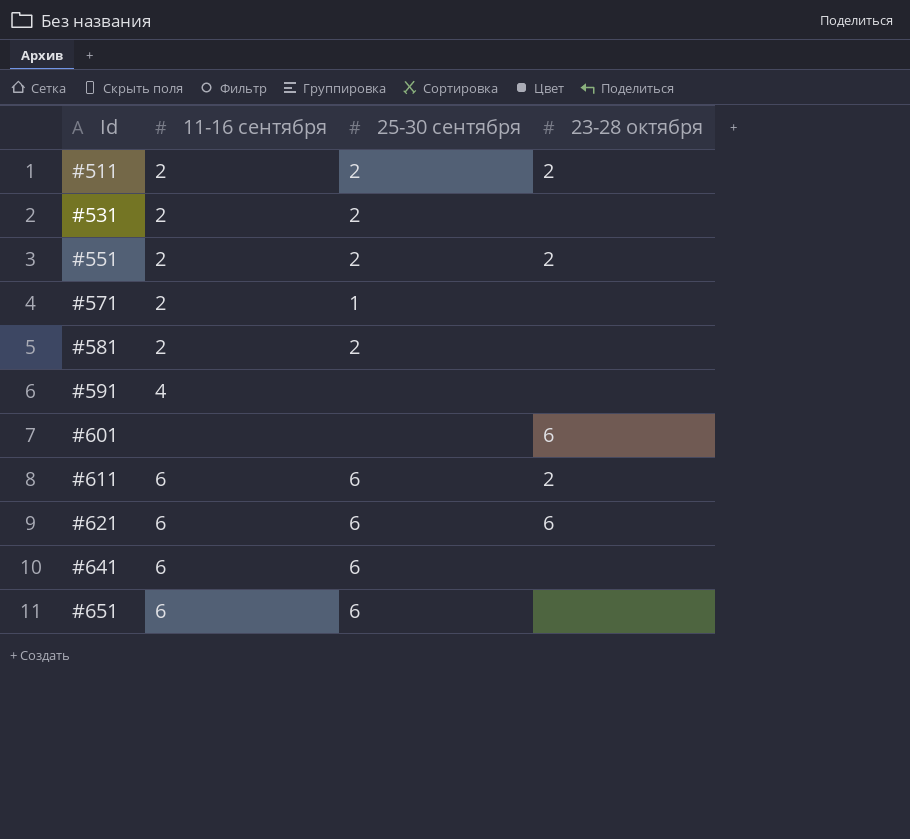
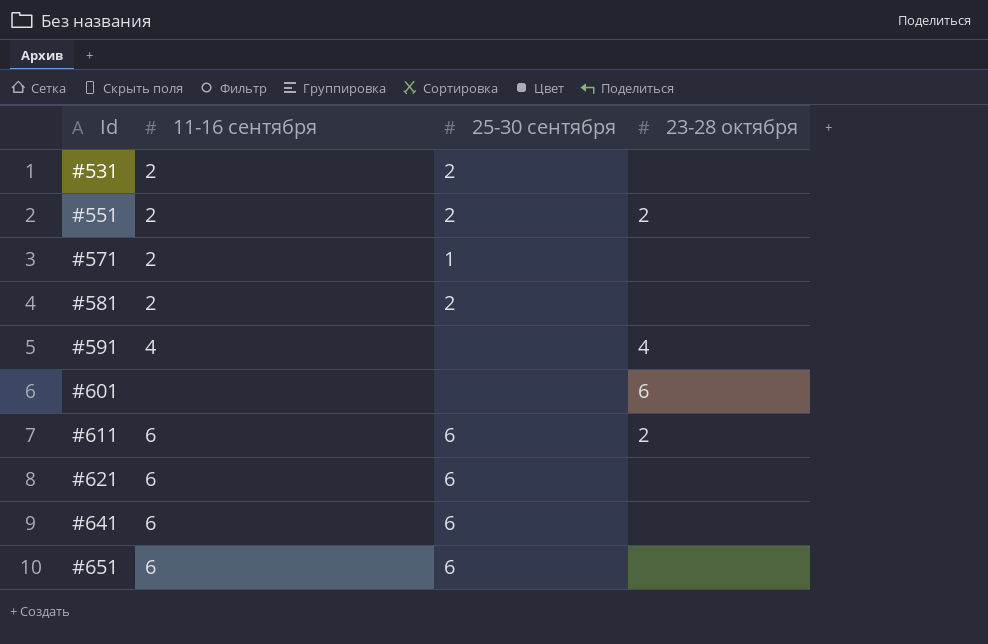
row #511: 2 | 2 | 2 -> none
#591 | 23-28 октября: none -> 4
#621 | 23-28 октября: 6 -> none

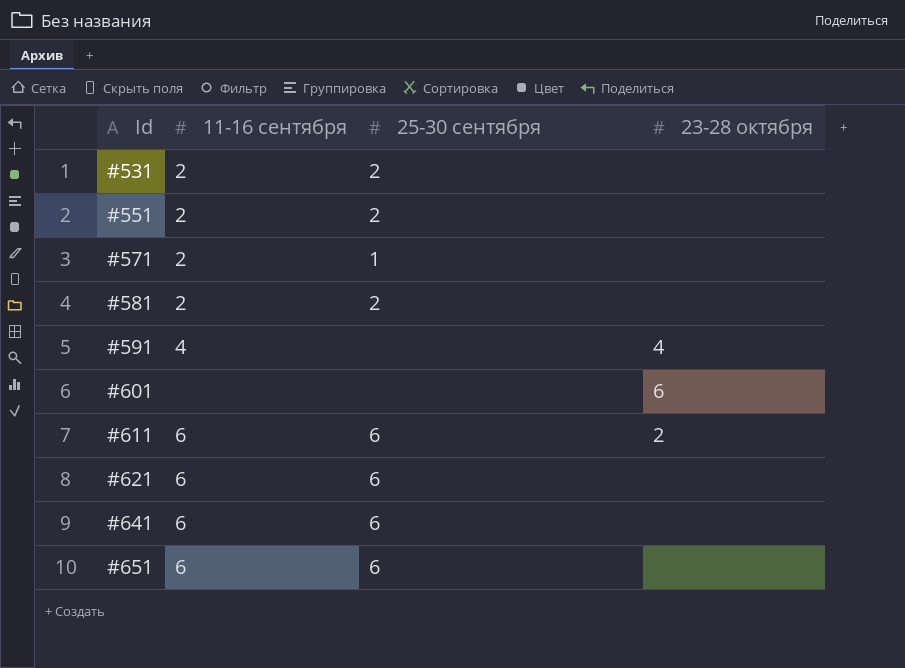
#551 | 23-28 октября: 2 -> none

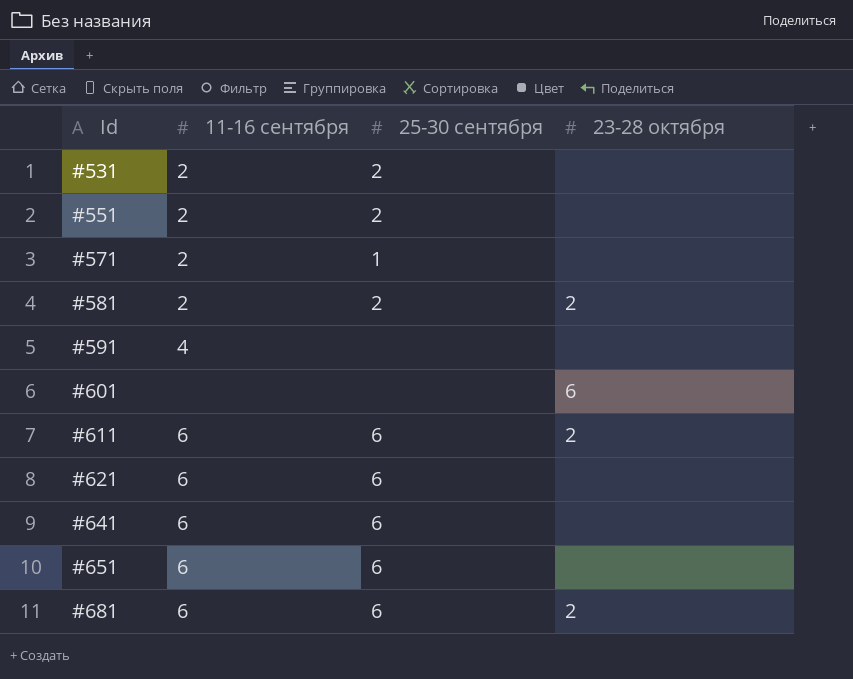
#581 | 23-28 октября: none -> 2
#591 | 23-28 октября: 4 -> none
row #681: none -> 6 | 6 | 2

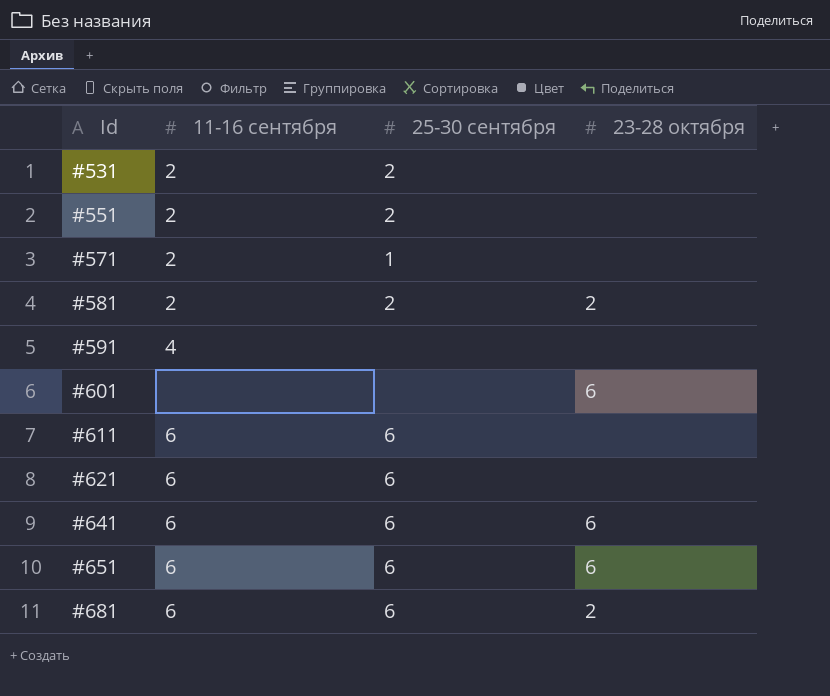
#611 | 23-28 октября: 2 -> none
#641 | 23-28 октября: none -> 6
#651 | 23-28 октября: none -> 6

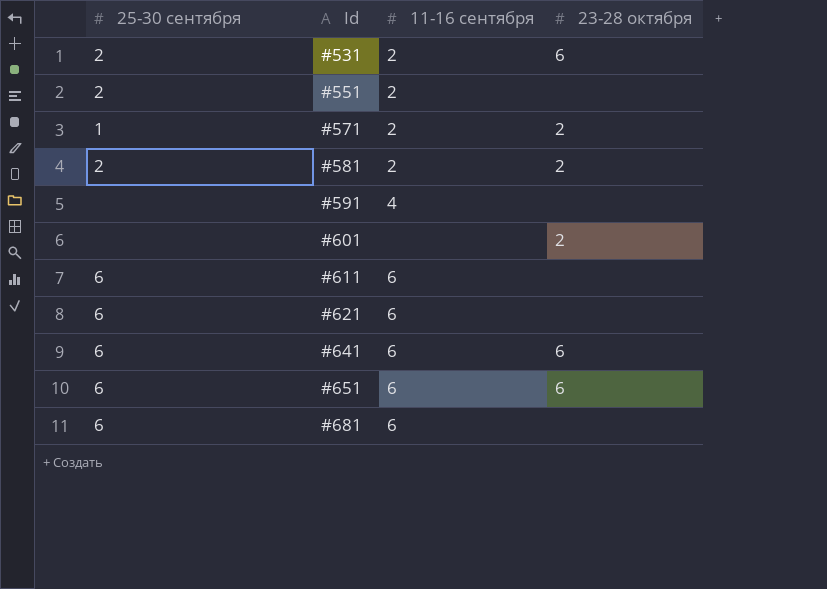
column 25-30 сентября | position: 3 -> 1
#531 | 23-28 октября: none -> 6
#571 | 23-28 октября: none -> 2
#601 | 23-28 октября: 6 -> 2
#681 | 23-28 октября: 2 -> none

